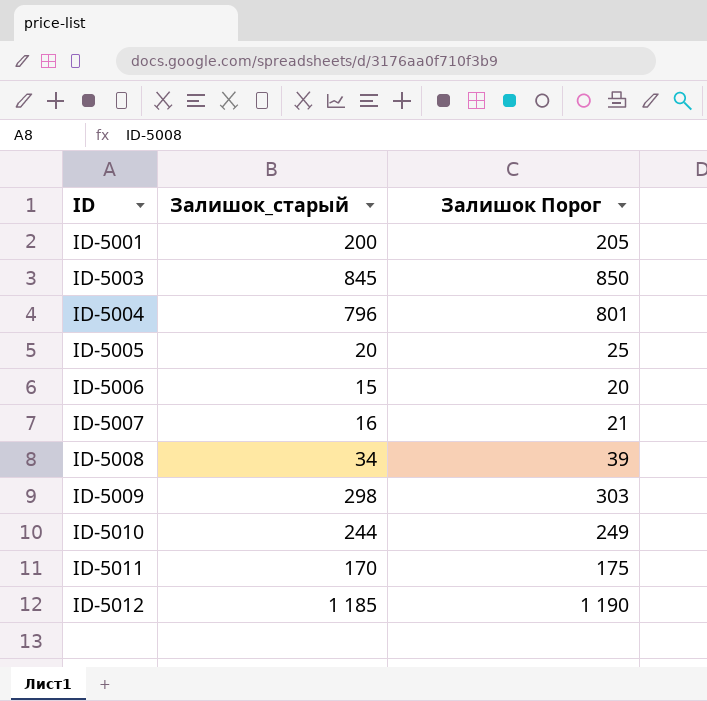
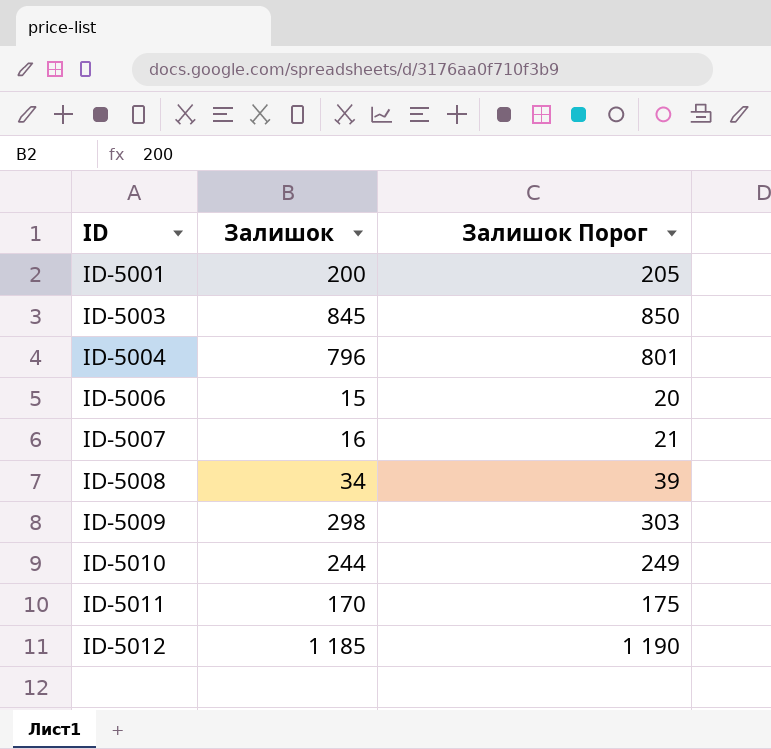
column name: Залишок_старый -> Залишок
row ID-5005: 20 | 25 -> none

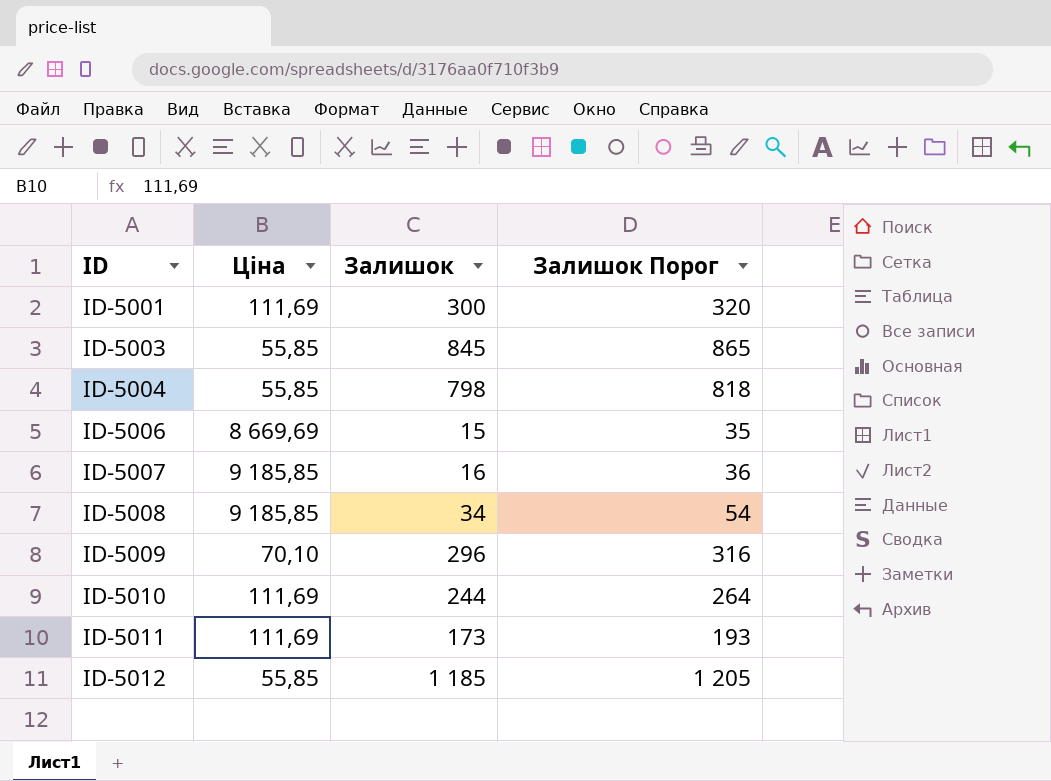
column Ціна | position: none -> 2
column Залишок Порог | formula: [Залишок] + 5 -> [Залишок] + 20
ID-5001 | Залишок: 200 -> 300
ID-5004 | Залишок: 796 -> 798
ID-5009 | Залишок: 298 -> 296
ID-5011 | Залишок: 170 -> 173

